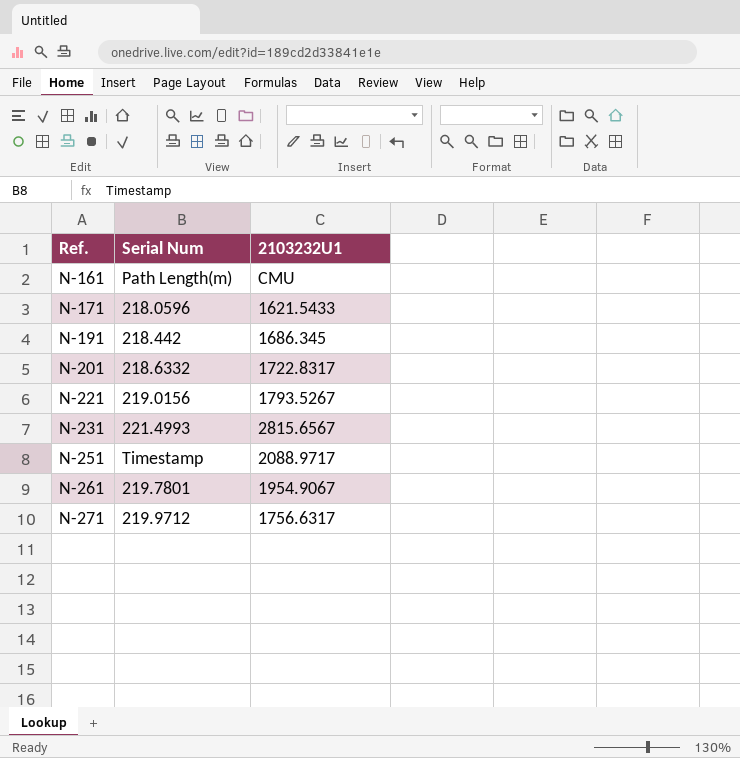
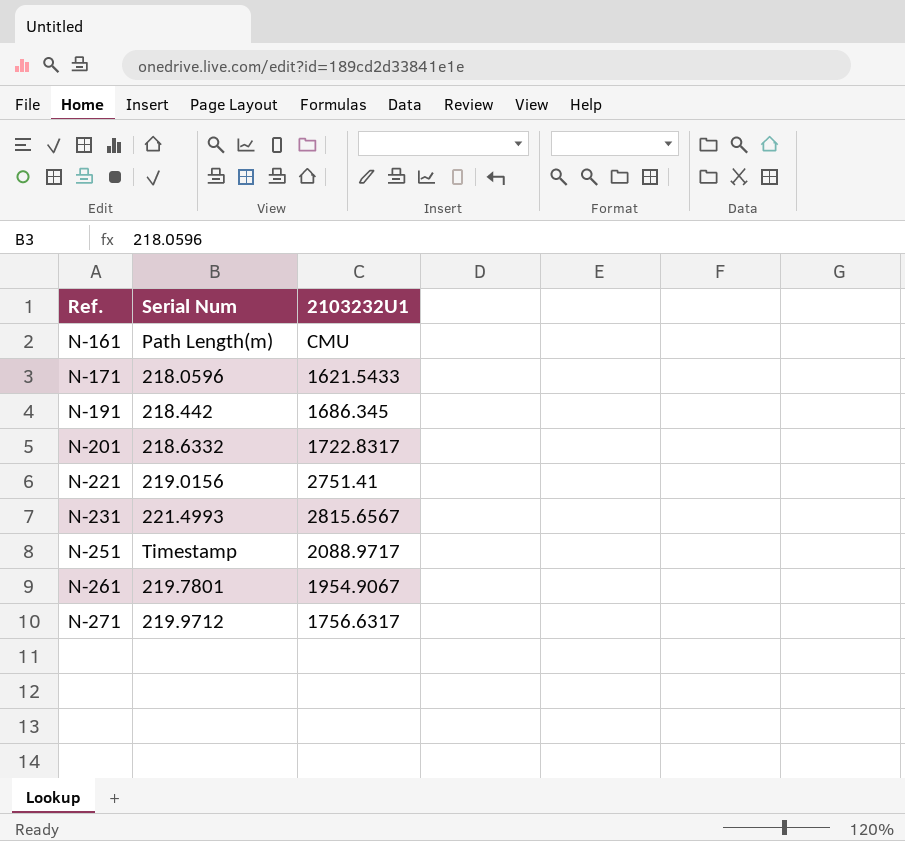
N-221 | 2103232U1: 1793.5267 -> 2751.41

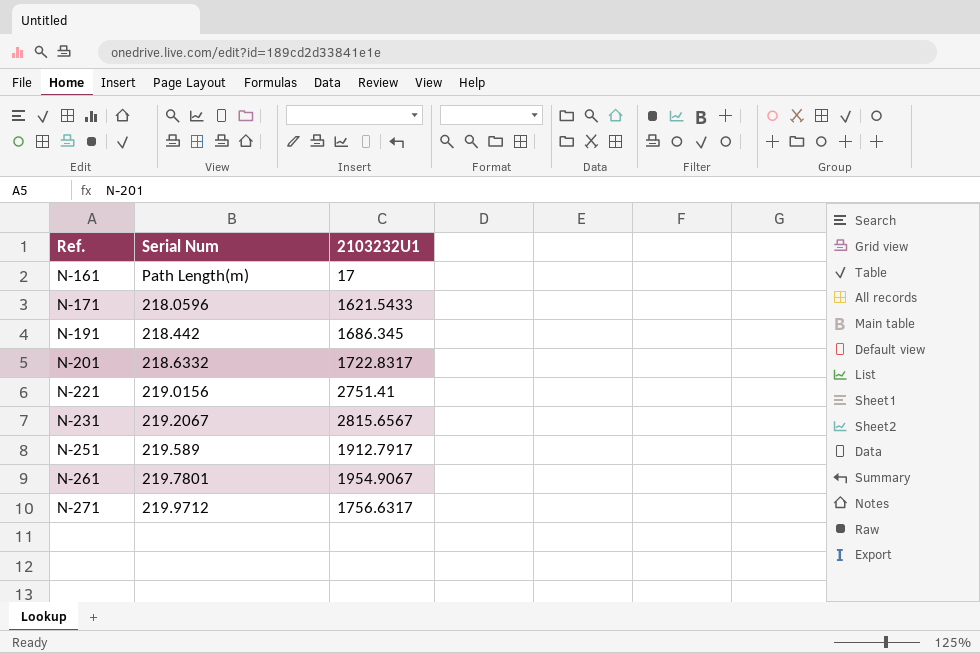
N-161 | 2103232U1: CMU -> 17
N-231 | Serial Num: 221.4993 -> 219.2067
N-251 | Serial Num: Timestamp -> 219.589
N-251 | 2103232U1: 2088.9717 -> 1912.7917

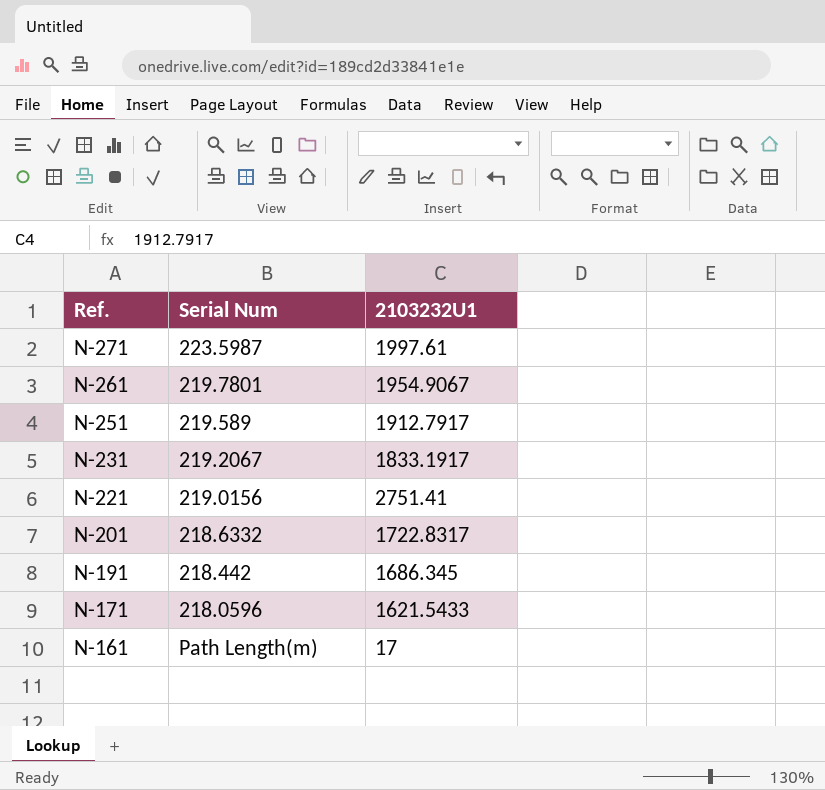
row order: Ref. ascending -> Ref. descending
N-271 | Serial Num: 219.9712 -> 223.5987
N-271 | 2103232U1: 1756.6317 -> 1997.61
N-231 | 2103232U1: 2815.6567 -> 1833.1917

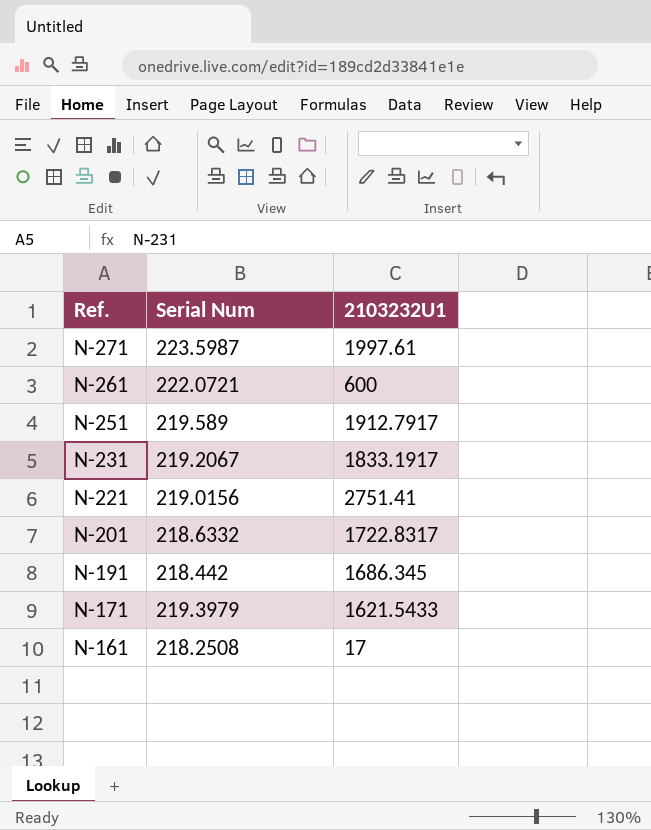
N-261 | Serial Num: 219.7801 -> 222.0721
N-261 | 2103232U1: 1954.9067 -> 600
N-171 | Serial Num: 218.0596 -> 219.3979
N-161 | Serial Num: Path Length(m) -> 218.2508

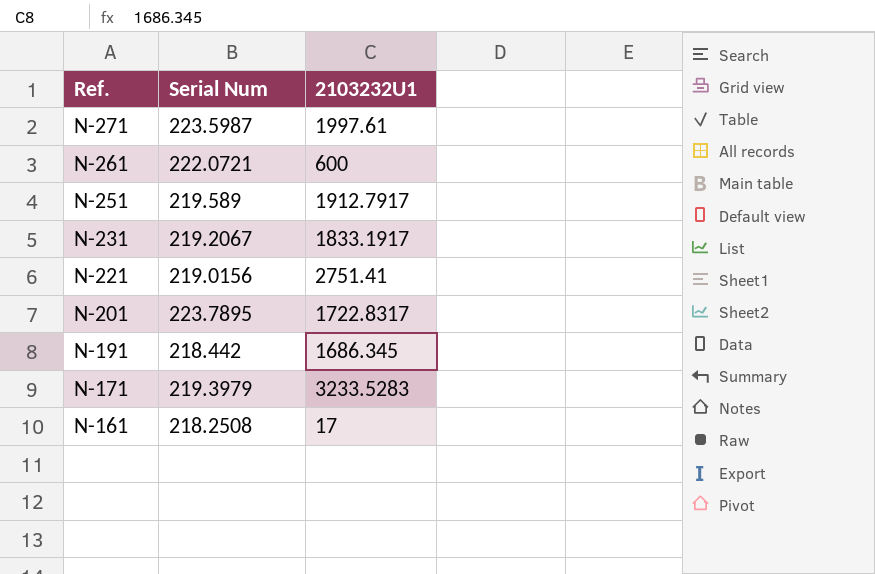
N-201 | Serial Num: 218.6332 -> 223.7895
N-171 | 2103232U1: 1621.5433 -> 3233.5283

